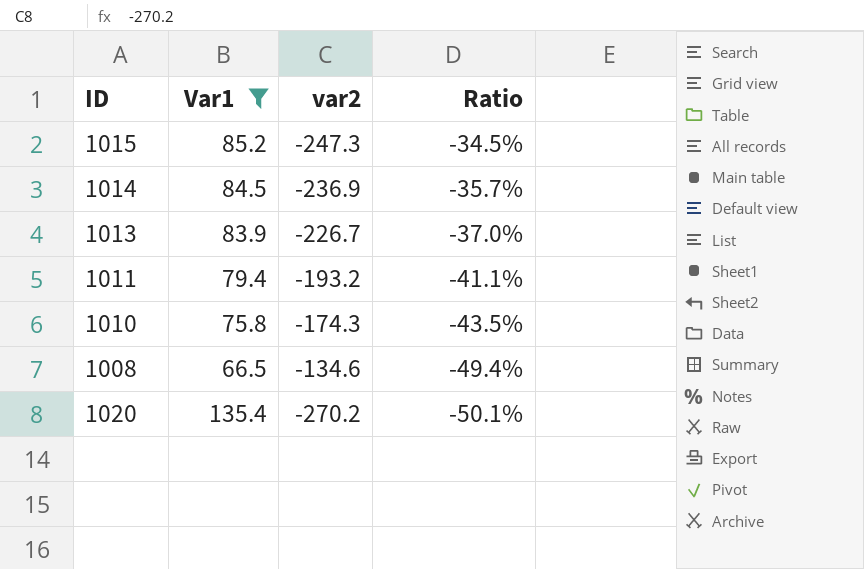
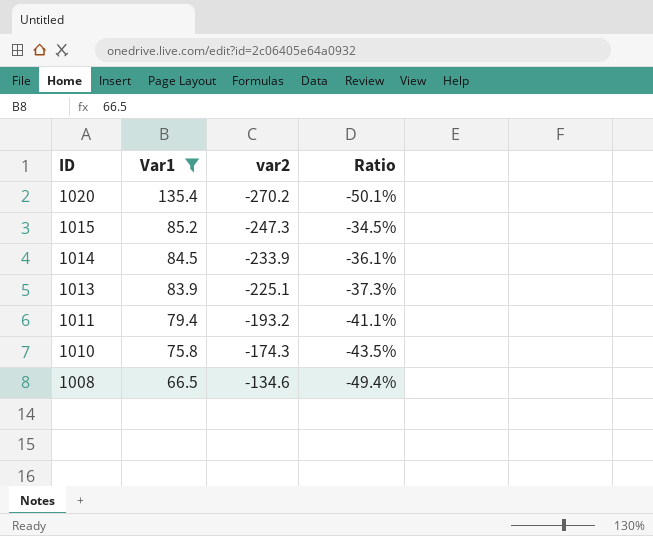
row order: Ratio descending -> ID descending
1014 | var2: -236.9 -> -233.9
1014 | Ratio: -35.7% -> -36.1%
1013 | var2: -226.7 -> -225.1
1013 | Ratio: -37.0% -> -37.3%

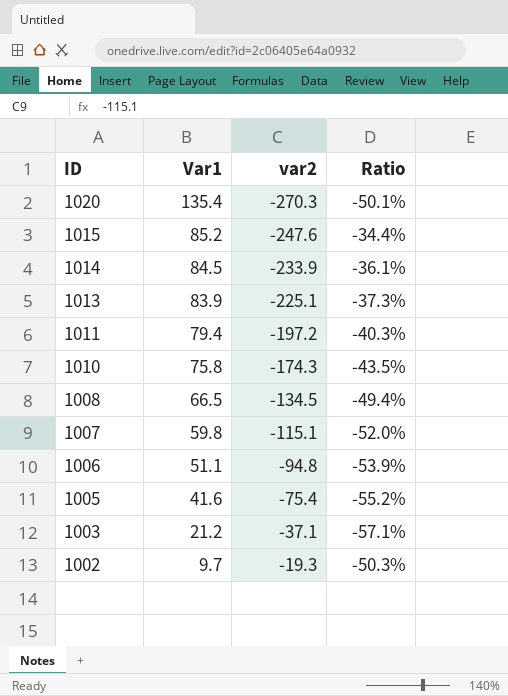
filter: Var1 >= 66.5 -> none
1020 | var2: -270.2 -> -270.3
1015 | var2: -247.3 -> -247.6
1015 | Ratio: -34.5% -> -34.4%
1011 | var2: -193.2 -> -197.2
1011 | Ratio: -41.1% -> -40.3%
1008 | var2: -134.6 -> -134.5

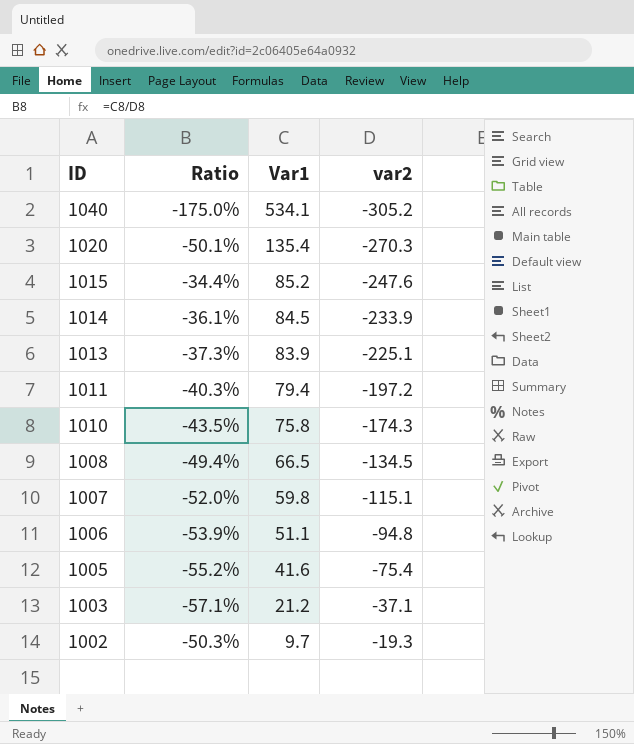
column Ratio | position: 4 -> 2
row 1040: none -> -175.0% | 534.1 | -305.2

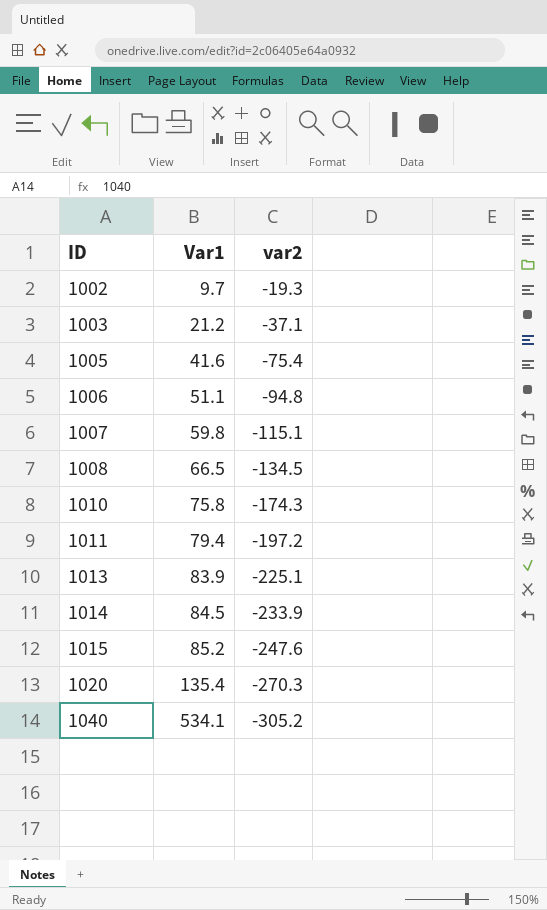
row order: ID descending -> ID ascending
column Ratio | formula: [Var1] / [var2] -> none

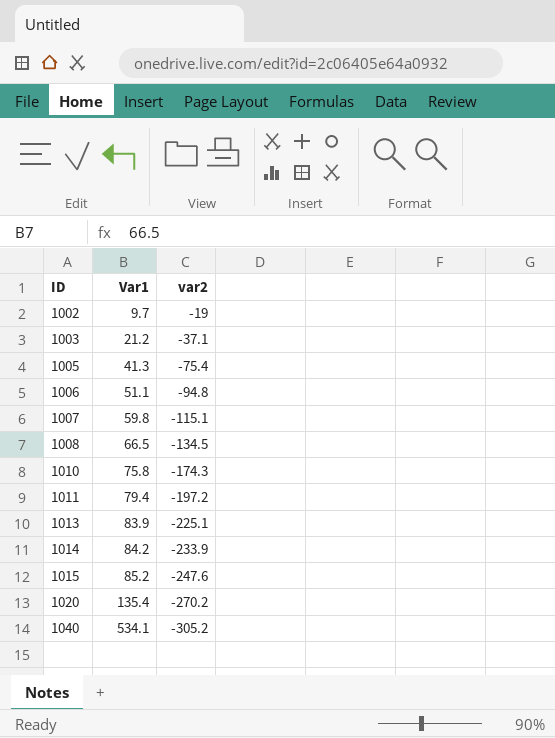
1002 | var2: -19.3 -> -19
1005 | Var1: 41.6 -> 41.3
1014 | Var1: 84.5 -> 84.2
1020 | var2: -270.3 -> -270.2

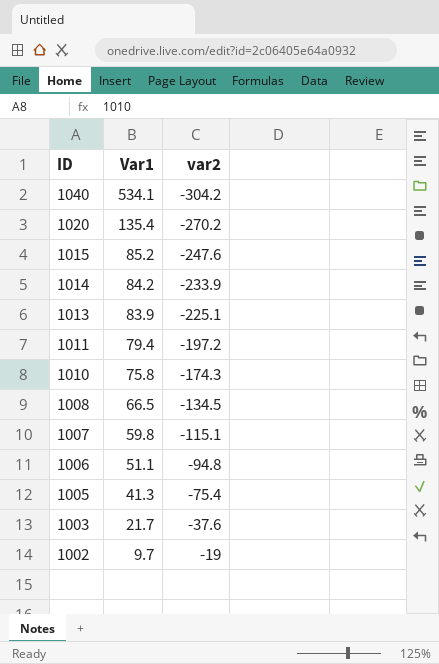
row order: ID ascending -> ID descending
1040 | var2: -305.2 -> -304.2
1003 | Var1: 21.2 -> 21.7
1003 | var2: -37.1 -> -37.6

